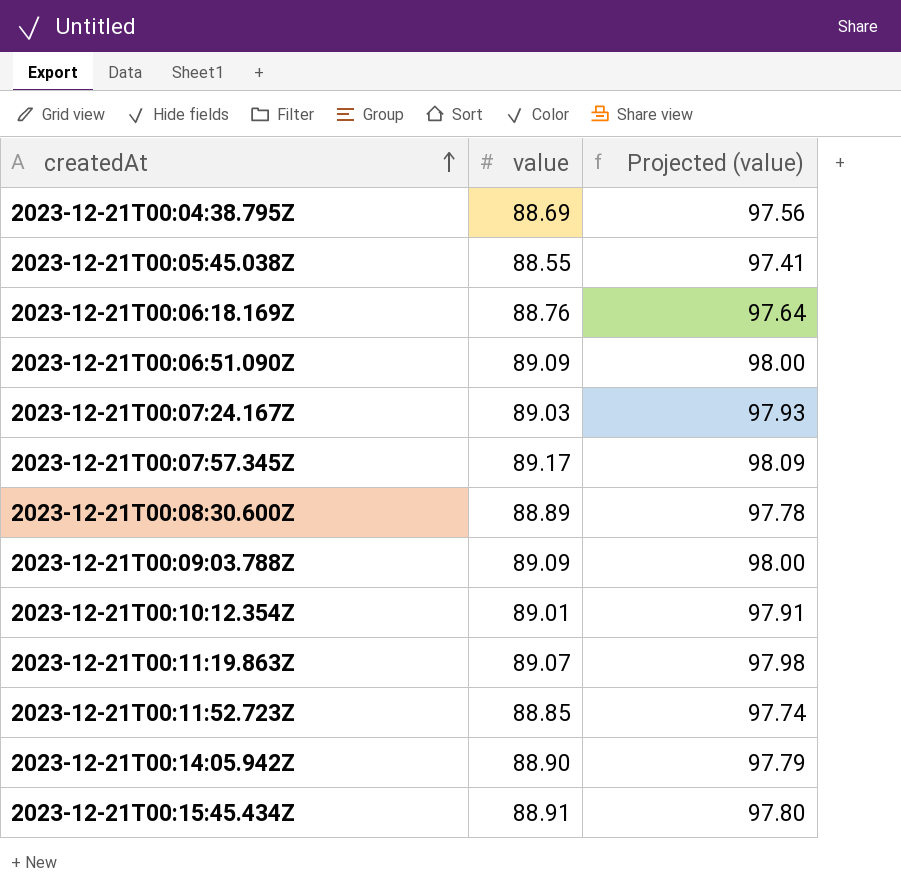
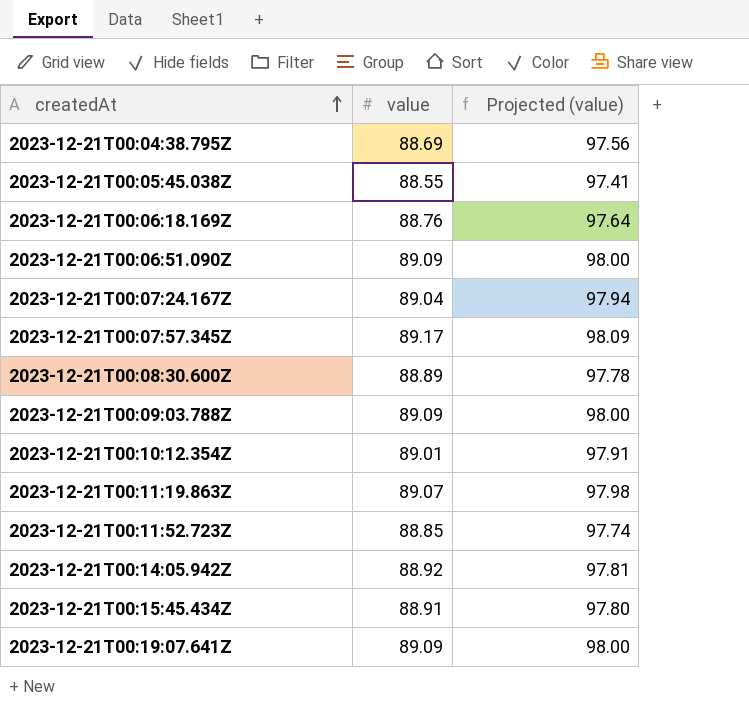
2023-12-21T00:07:24.167Z | value: 89.03 -> 89.04
2023-12-21T00:07:24.167Z | Projected (value): 97.93 -> 97.94
2023-12-21T00:14:05.942Z | value: 88.90 -> 88.92
2023-12-21T00:14:05.942Z | Projected (value): 97.79 -> 97.81
row 2023-12-21T00:19:07.641Z: none -> 89.09 | 98.00

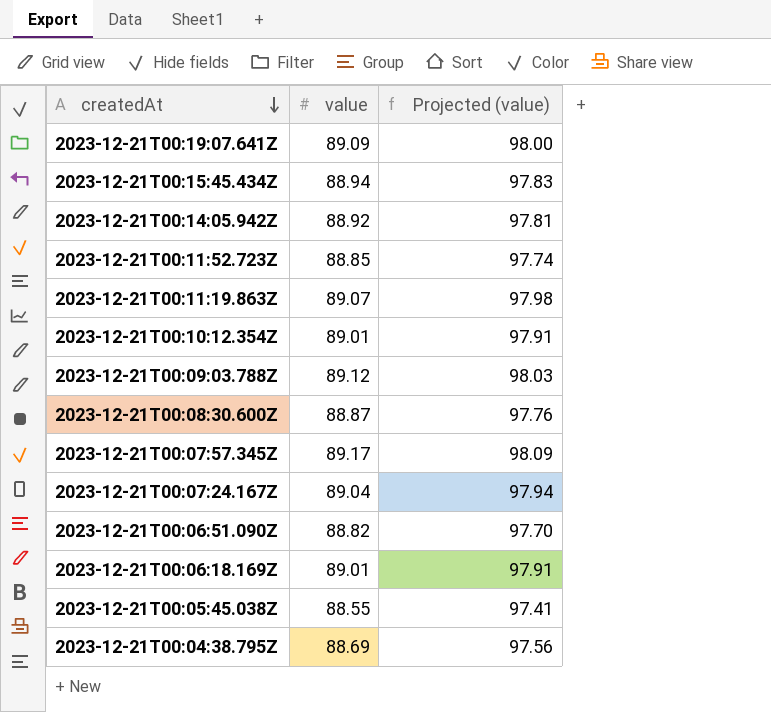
row order: createdAt ascending -> createdAt descending
2023-12-21T00:15:45.434Z | value: 88.91 -> 88.94
2023-12-21T00:15:45.434Z | Projected (value): 97.80 -> 97.83
2023-12-21T00:09:03.788Z | value: 89.09 -> 89.12
2023-12-21T00:09:03.788Z | Projected (value): 98.00 -> 98.03
2023-12-21T00:08:30.600Z | value: 88.89 -> 88.87
2023-12-21T00:08:30.600Z | Projected (value): 97.78 -> 97.76
2023-12-21T00:06:51.090Z | value: 89.09 -> 88.82
2023-12-21T00:06:51.090Z | Projected (value): 98.00 -> 97.70
2023-12-21T00:06:18.169Z | value: 88.76 -> 89.01
2023-12-21T00:06:18.169Z | Projected (value): 97.64 -> 97.91

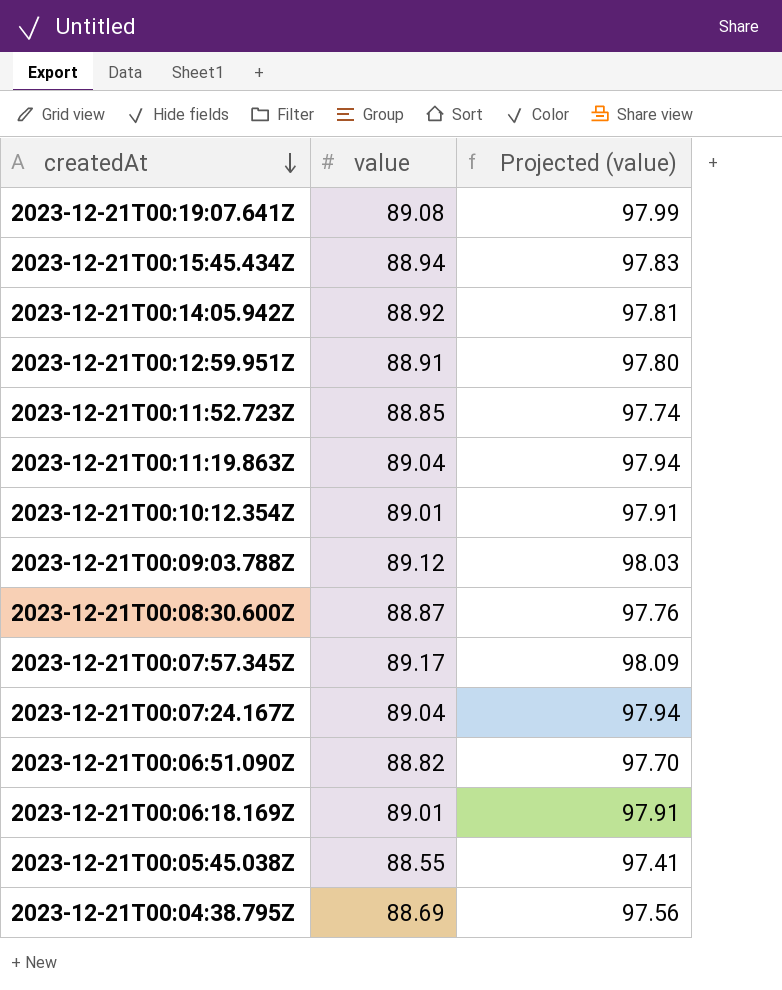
2023-12-21T00:19:07.641Z | value: 89.09 -> 89.08
2023-12-21T00:19:07.641Z | Projected (value): 98.00 -> 97.99
row 2023-12-21T00:12:59.951Z: none -> 88.91 | 97.80
2023-12-21T00:11:19.863Z | value: 89.07 -> 89.04
2023-12-21T00:11:19.863Z | Projected (value): 97.98 -> 97.94

